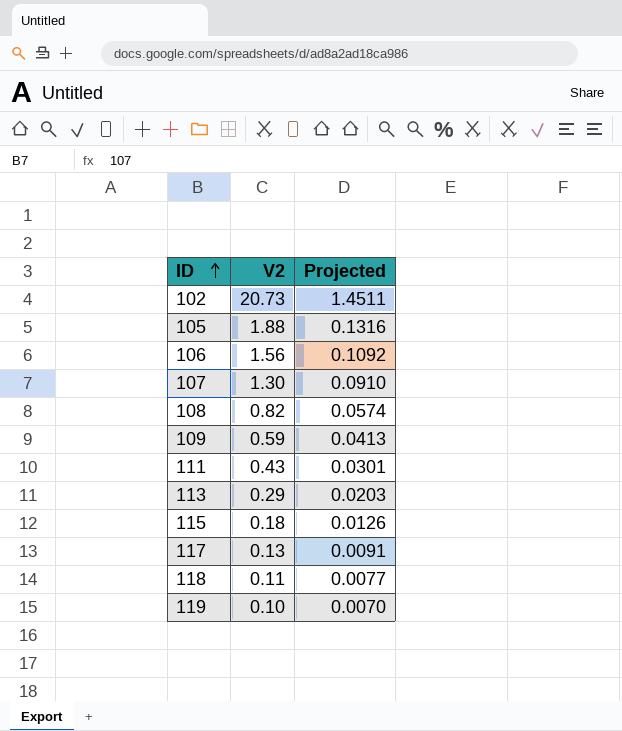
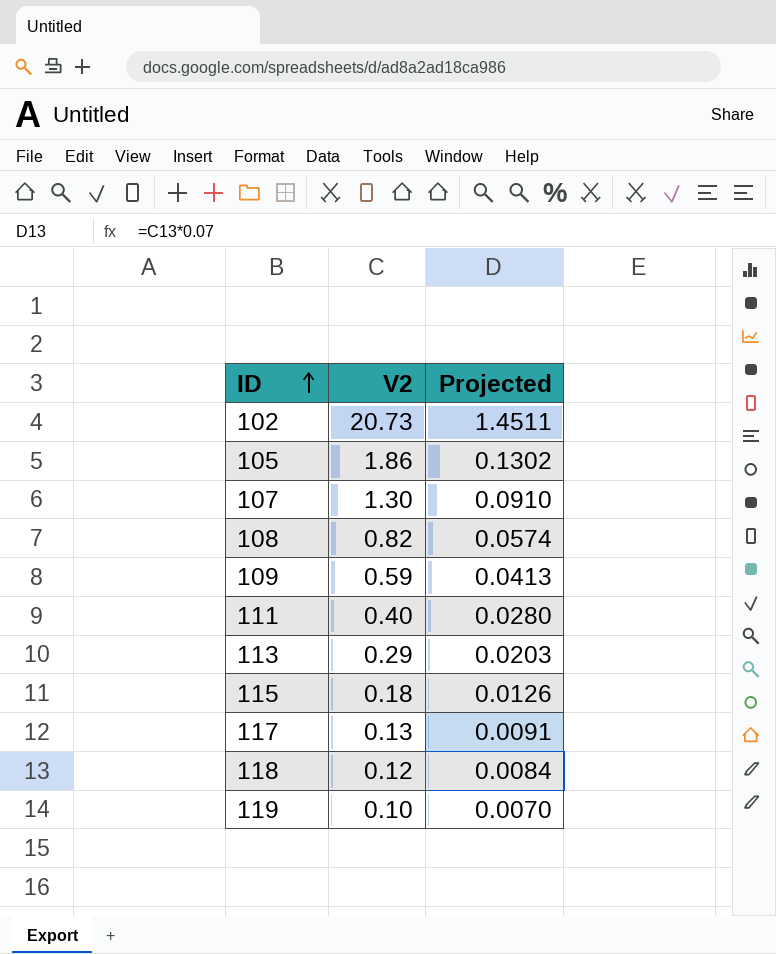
row 106: 1.56 | 0.1092 -> none
105 | V2: 1.88 -> 1.86
105 | Projected: 0.1316 -> 0.1302
111 | V2: 0.43 -> 0.40
111 | Projected: 0.0301 -> 0.0280
118 | V2: 0.11 -> 0.12
118 | Projected: 0.0077 -> 0.0084

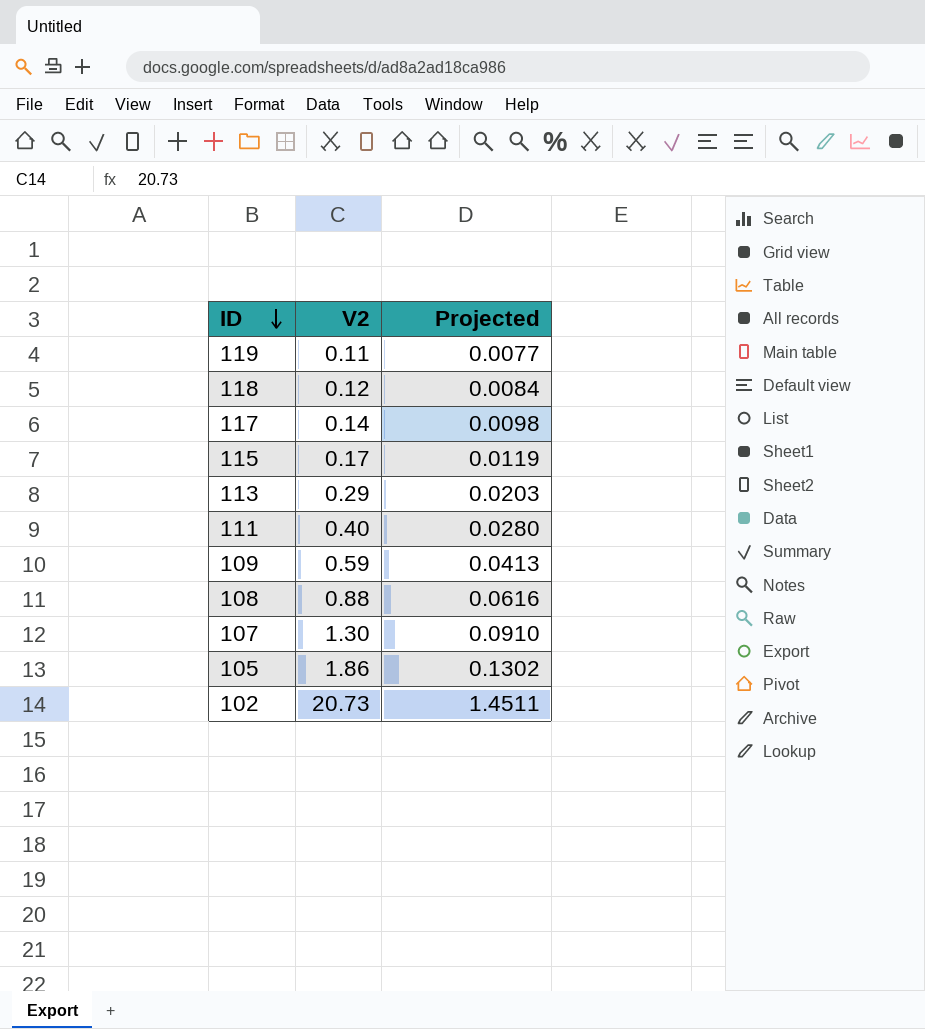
row order: ID ascending -> ID descending
119 | V2: 0.10 -> 0.11
119 | Projected: 0.0070 -> 0.0077
117 | V2: 0.13 -> 0.14
117 | Projected: 0.0091 -> 0.0098
115 | V2: 0.18 -> 0.17
115 | Projected: 0.0126 -> 0.0119
108 | V2: 0.82 -> 0.88
108 | Projected: 0.0574 -> 0.0616

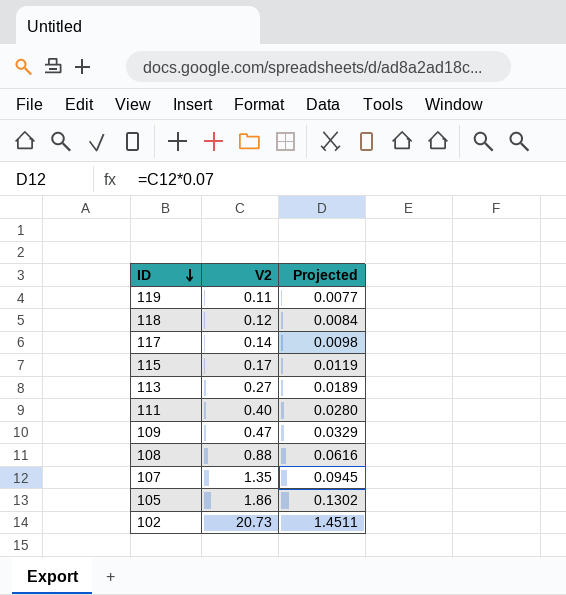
113 | V2: 0.29 -> 0.27
113 | Projected: 0.0203 -> 0.0189
109 | V2: 0.59 -> 0.47
109 | Projected: 0.0413 -> 0.0329
107 | V2: 1.30 -> 1.35
107 | Projected: 0.0910 -> 0.0945

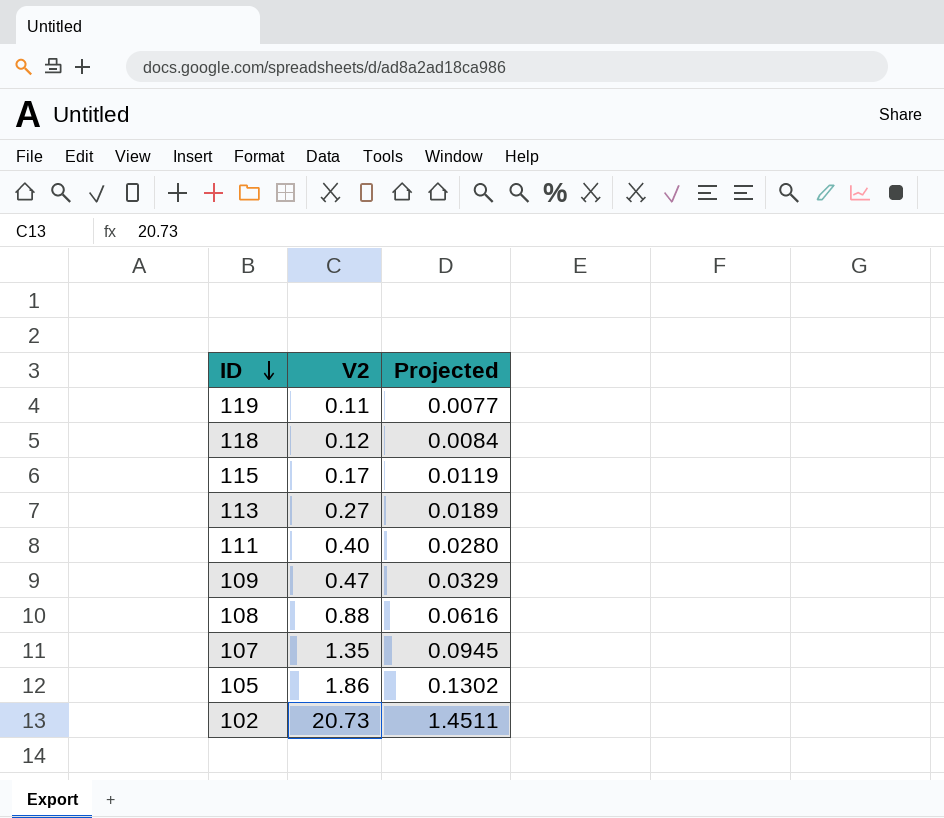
row 117: 0.14 | 0.0098 -> none

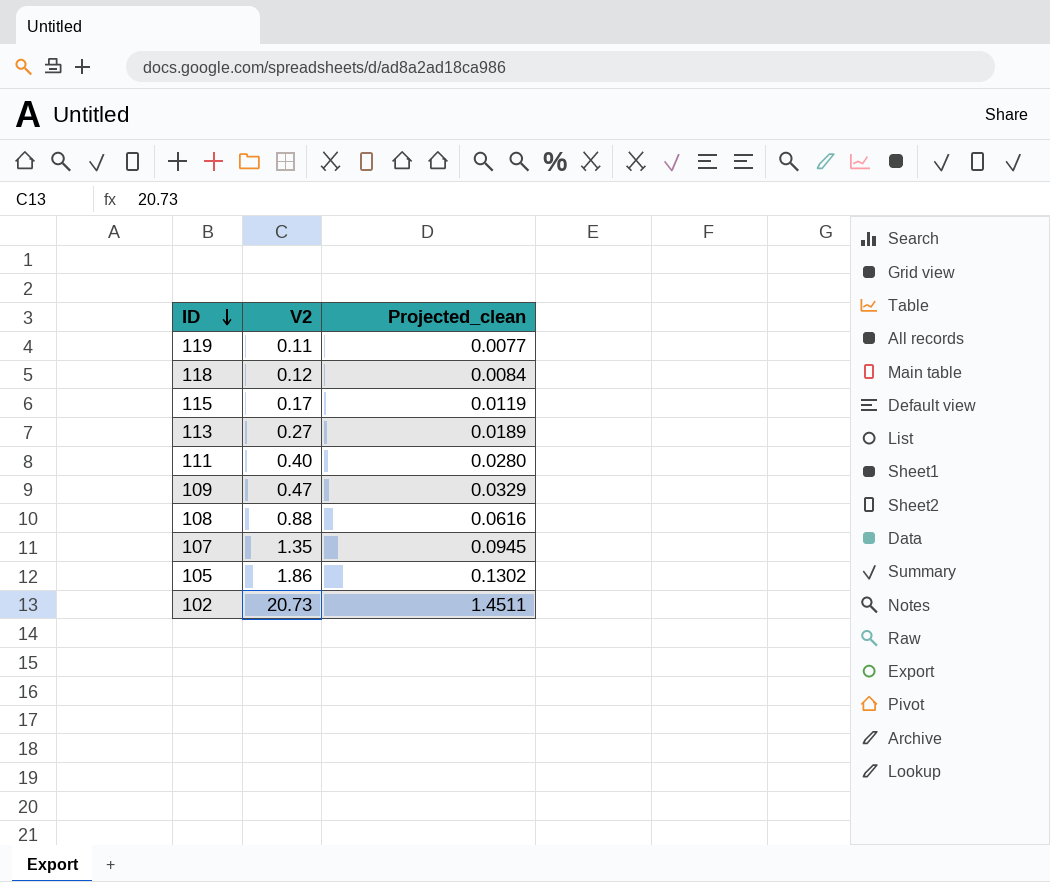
column name: Projected -> Projected_clean

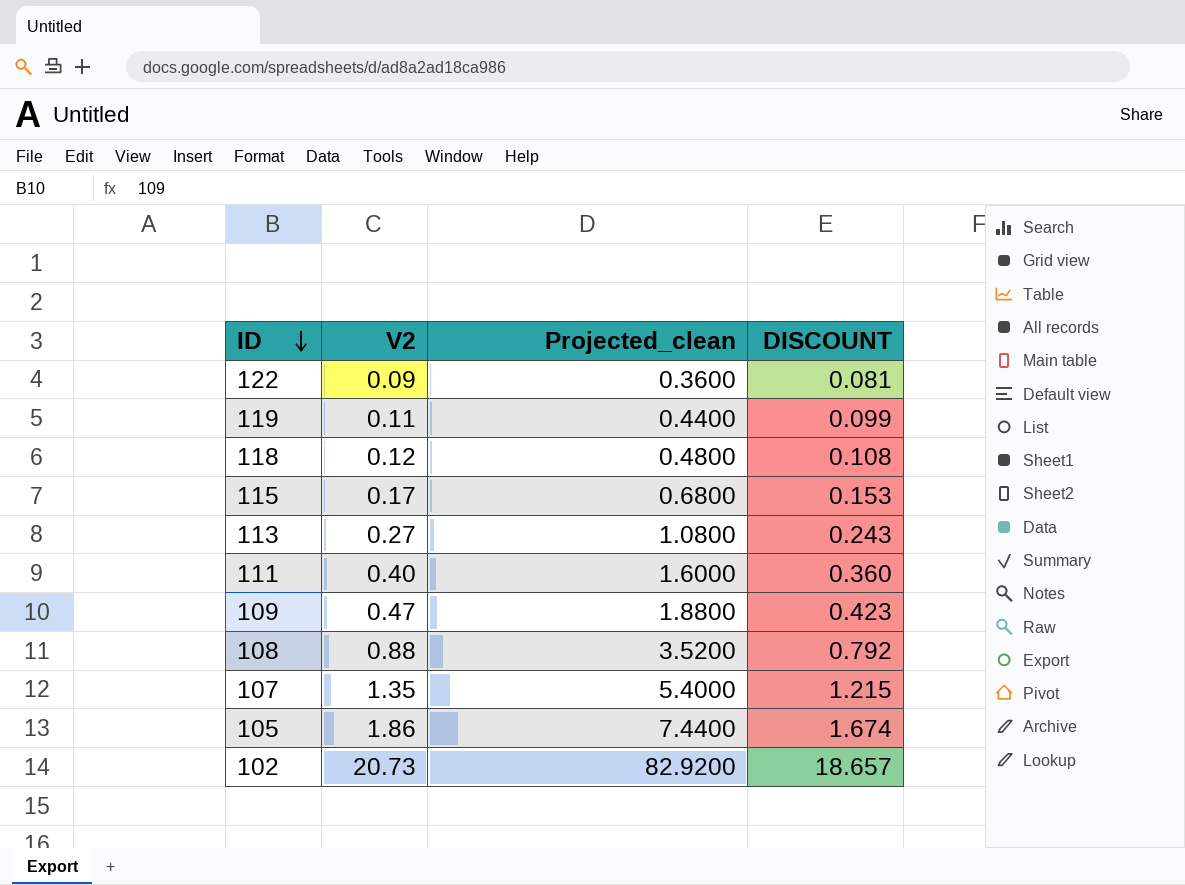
column Projected_clean | formula: [V2] * 0.07 -> [V2] * 4
column DISCOUNT | formula: none -> [V2] * 0.9
row 122: none -> 0.09 | 0.3600 | 0.081

